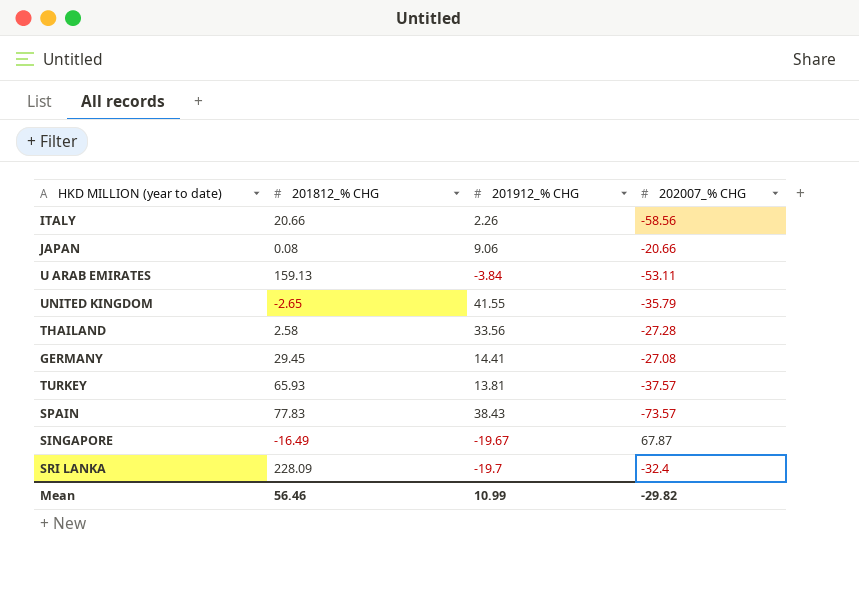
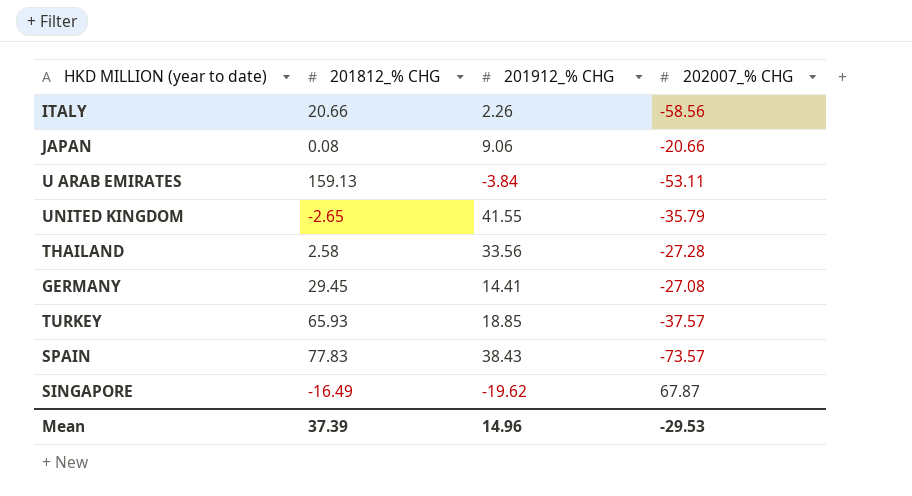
row SRI LANKA: 228.09 | -19.7 | -32.4 -> none
TURKEY | 201912_% CHG: 13.81 -> 18.85
SINGAPORE | 201912_% CHG: -19.67 -> -19.62
Mean | 201812_% CHG: 56.46 -> 37.39
Mean | 201912_% CHG: 10.99 -> 14.96
Mean | 202007_% CHG: -29.82 -> -29.53

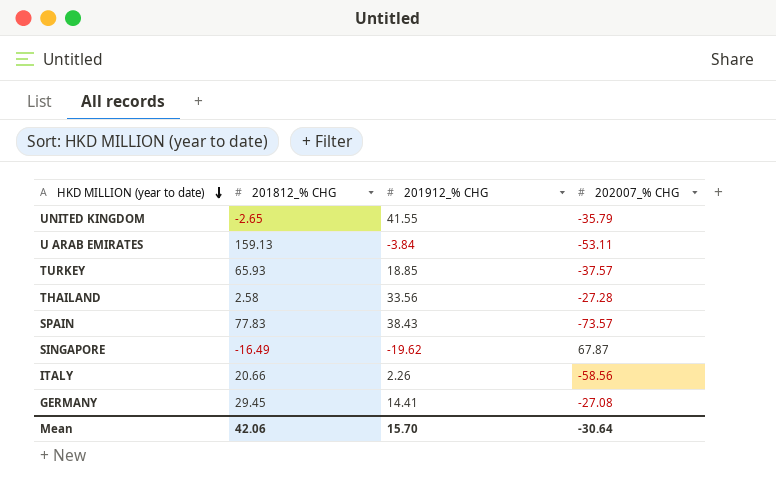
row order: none -> HKD MILLION (year to date) descending
row JAPAN: 0.08 | 9.06 | -20.66 -> none
Mean | 201812_% CHG: 37.39 -> 42.06
Mean | 201912_% CHG: 14.96 -> 15.70
Mean | 202007_% CHG: -29.53 -> -30.64

